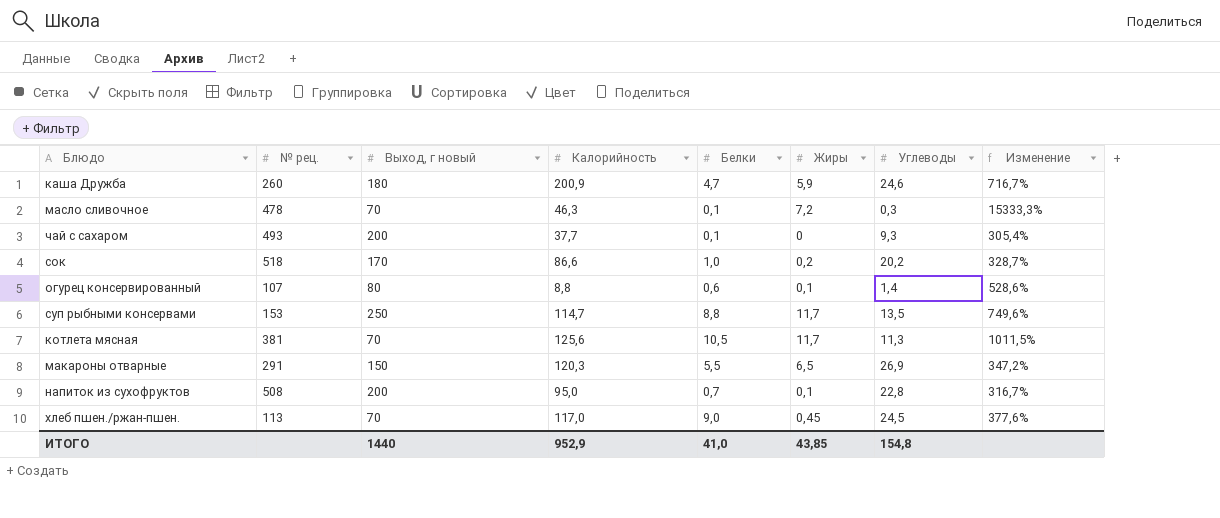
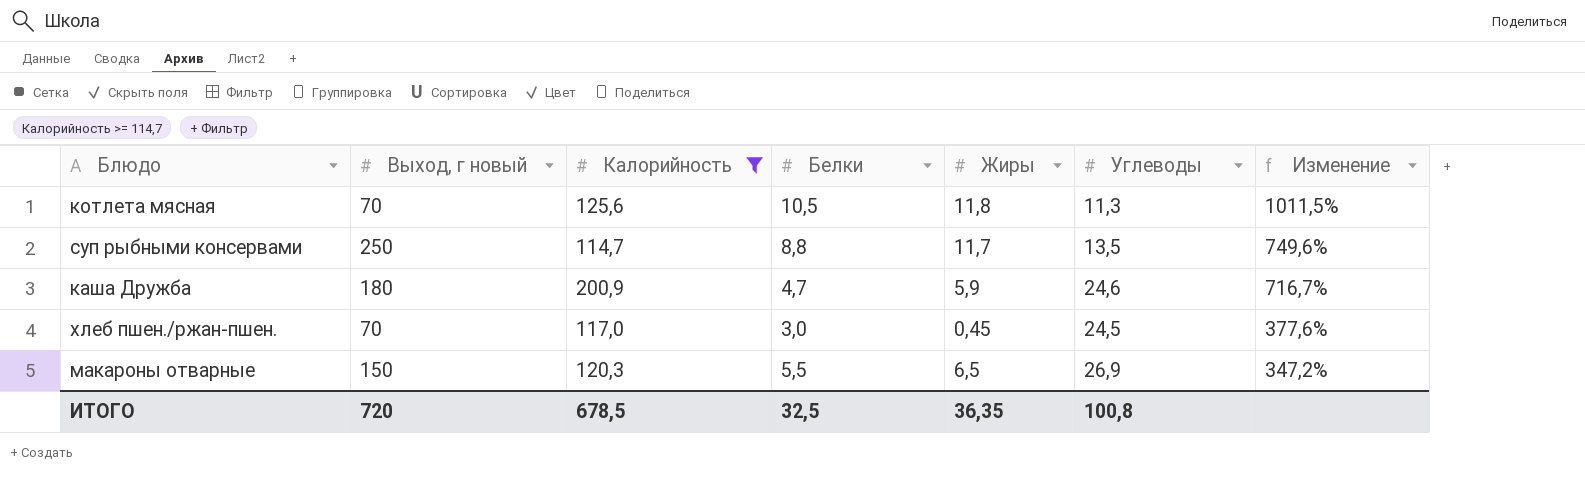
filter: none -> Калорийность >= 114,7
row order: none -> Изменение descending
column № рец. | position: 2 -> none
котлета мясная | Жиры: 11,7 -> 11,8
хлеб пшен./ржан-пшен. | Белки: 9,0 -> 3,0
ИТОГО | Выход, г новый: 1440 -> 720
ИТОГО | Калорийность: 952,9 -> 678,5
ИТОГО | Белки: 41,0 -> 32,5
ИТОГО | Жиры: 43,85 -> 36,35
ИТОГО | Углеводы: 154,8 -> 100,8

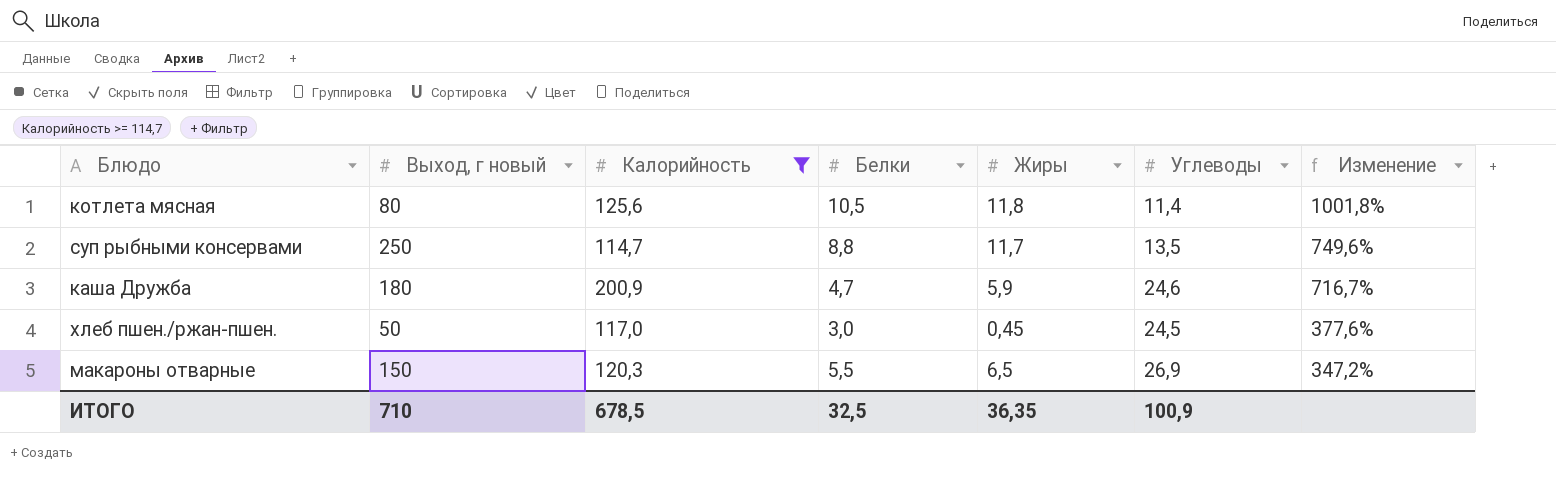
котлета мясная | Выход, г новый: 70 -> 80
котлета мясная | Углеводы: 11,3 -> 11,4
котлета мясная | Изменение: 1011,5% -> 1001,8%
хлеб пшен./ржан-пшен. | Выход, г новый: 70 -> 50
ИТОГО | Выход, г новый: 720 -> 710
ИТОГО | Углеводы: 100,8 -> 100,9

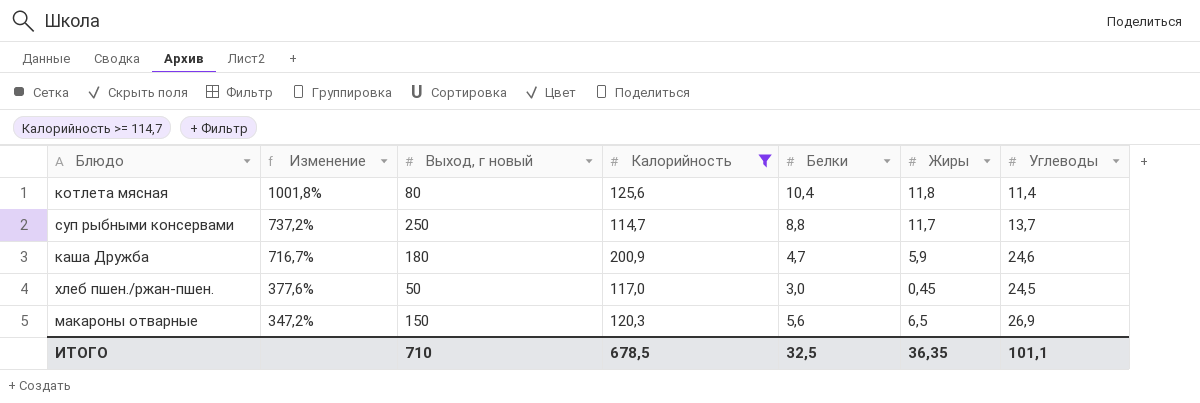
column Изменение | position: 7 -> 2
котлета мясная | Белки: 10,5 -> 10,4
суп рыбными консервами | Изменение: 749,6% -> 737,2%
суп рыбными консервами | Углеводы: 13,5 -> 13,7
макароны отварные | Белки: 5,5 -> 5,6
ИТОГО | Углеводы: 100,9 -> 101,1

